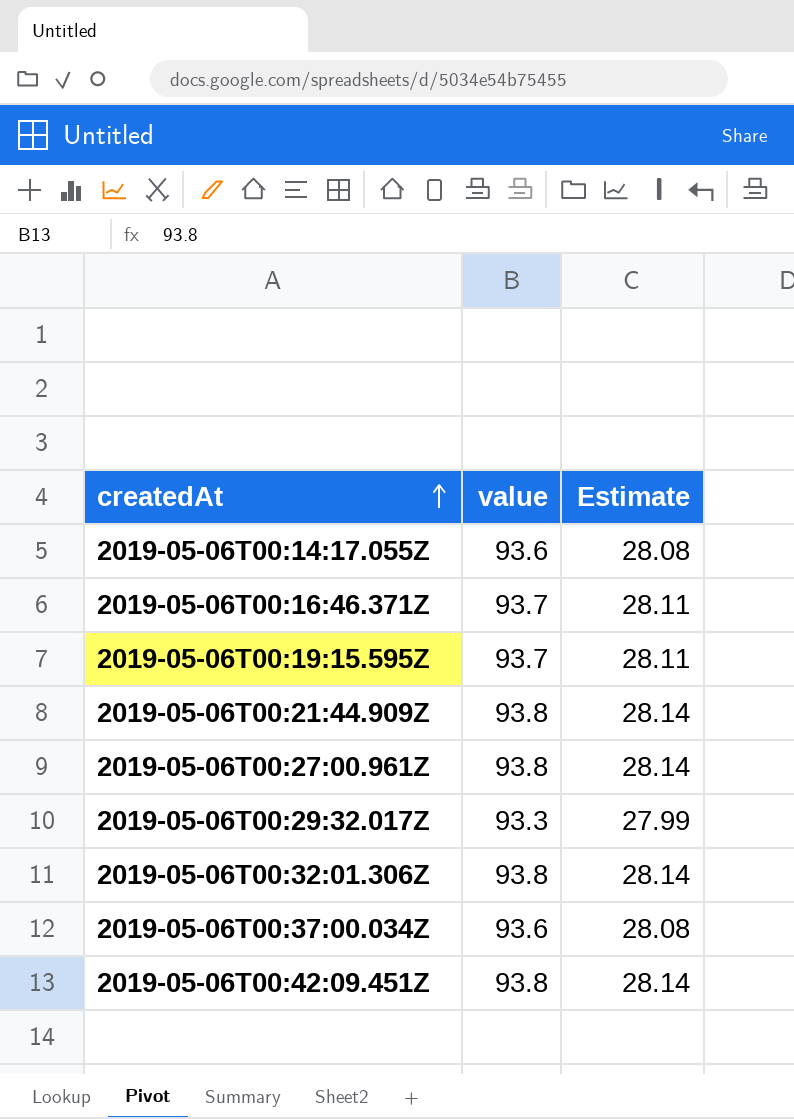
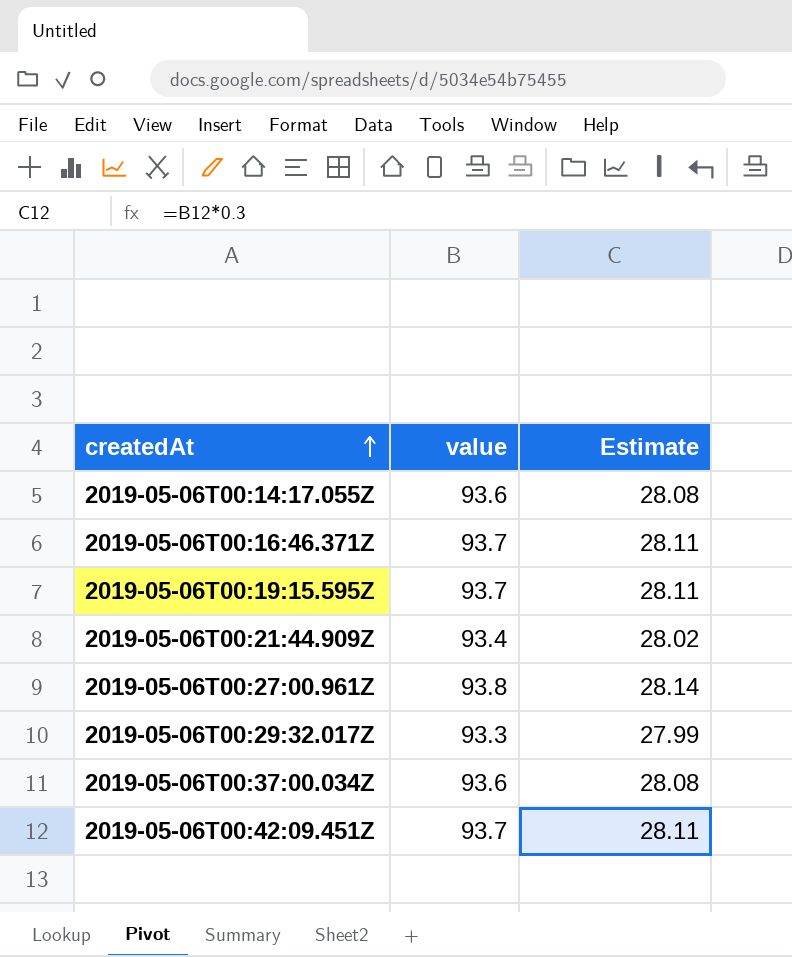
row 2019-05-06T00:32:01.306Z: 93.8 | 28.14 -> none
2019-05-06T00:21:44.909Z | value: 93.8 -> 93.4
2019-05-06T00:21:44.909Z | Estimate: 28.14 -> 28.02
2019-05-06T00:42:09.451Z | value: 93.8 -> 93.7
2019-05-06T00:42:09.451Z | Estimate: 28.14 -> 28.11

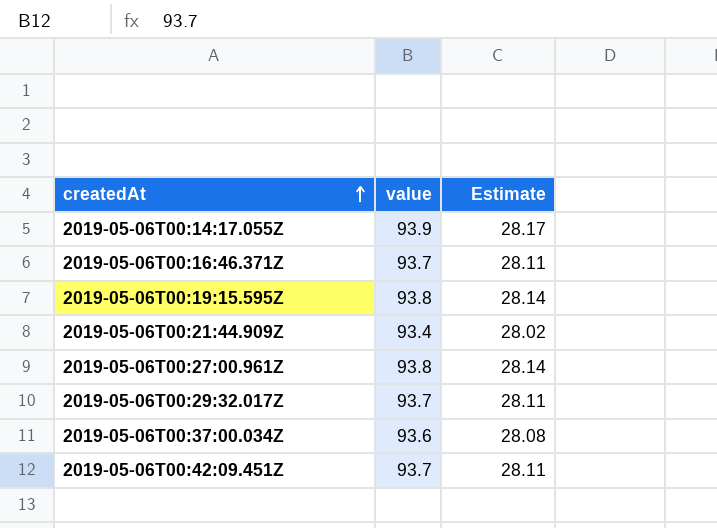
2019-05-06T00:14:17.055Z | value: 93.6 -> 93.9
2019-05-06T00:14:17.055Z | Estimate: 28.08 -> 28.17
2019-05-06T00:19:15.595Z | value: 93.7 -> 93.8
2019-05-06T00:19:15.595Z | Estimate: 28.11 -> 28.14
2019-05-06T00:29:32.017Z | value: 93.3 -> 93.7
2019-05-06T00:29:32.017Z | Estimate: 27.99 -> 28.11

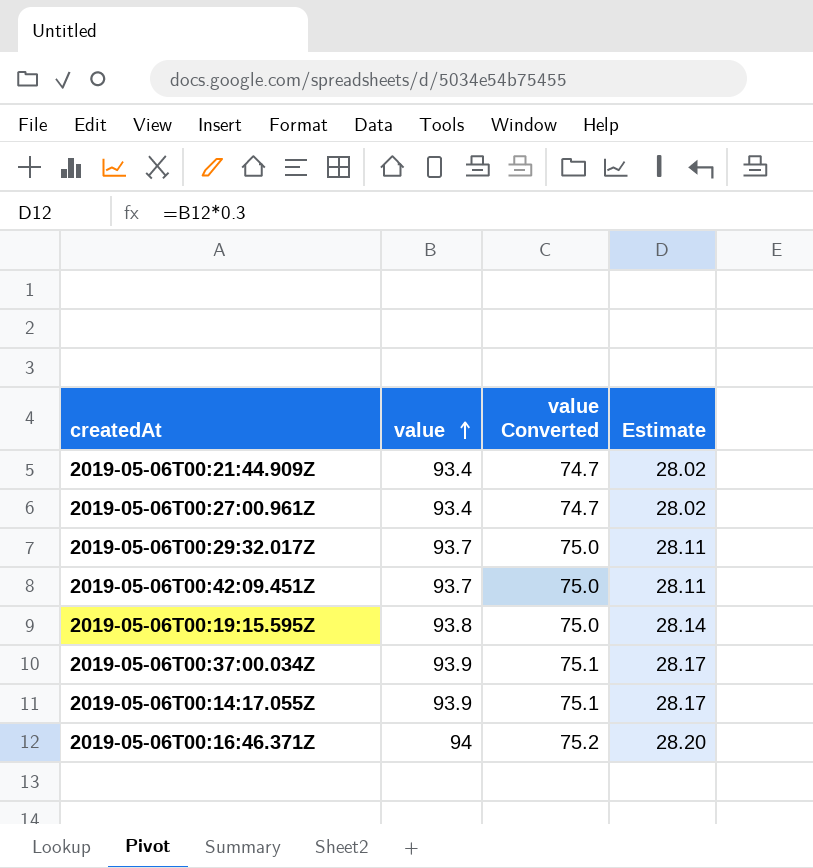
row order: createdAt ascending -> value ascending
column value Converted | formula: none -> [value] * 0.8
2019-05-06T00:27:00.961Z | value: 93.8 -> 93.4
2019-05-06T00:27:00.961Z | Estimate: 28.14 -> 28.02
2019-05-06T00:37:00.034Z | value: 93.6 -> 93.9
2019-05-06T00:37:00.034Z | Estimate: 28.08 -> 28.17
2019-05-06T00:16:46.371Z | value: 93.7 -> 94
2019-05-06T00:16:46.371Z | Estimate: 28.11 -> 28.20

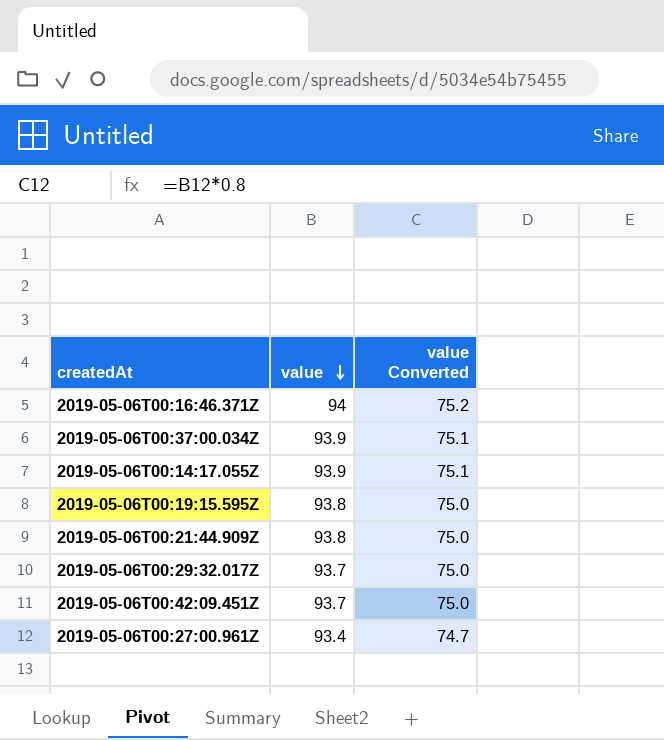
row order: value ascending -> value descending
column Estimate | formula: [value] * 0.3 -> none
2019-05-06T00:21:44.909Z | value: 93.4 -> 93.8
2019-05-06T00:21:44.909Z | value Converted: 74.7 -> 75.0

